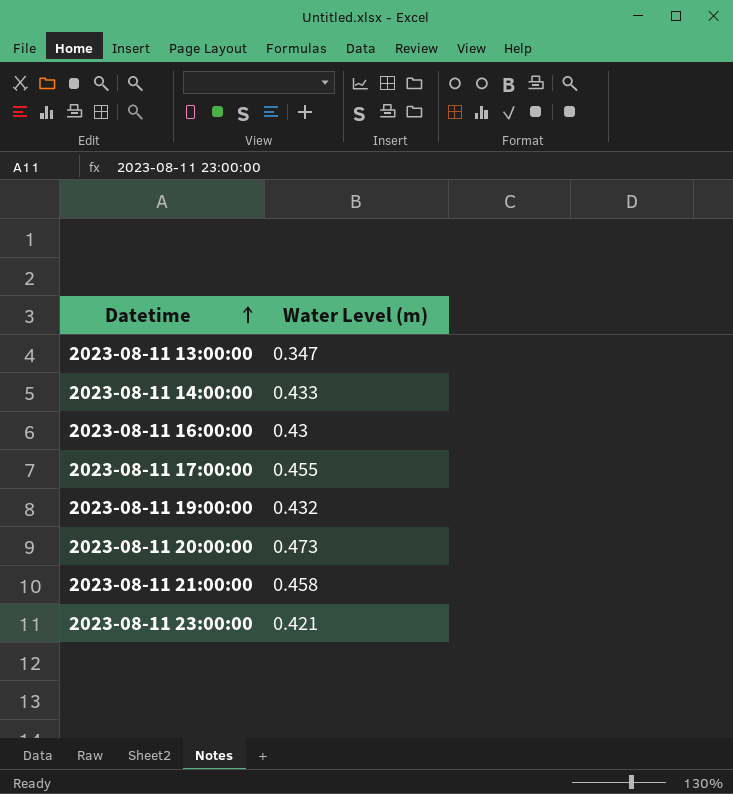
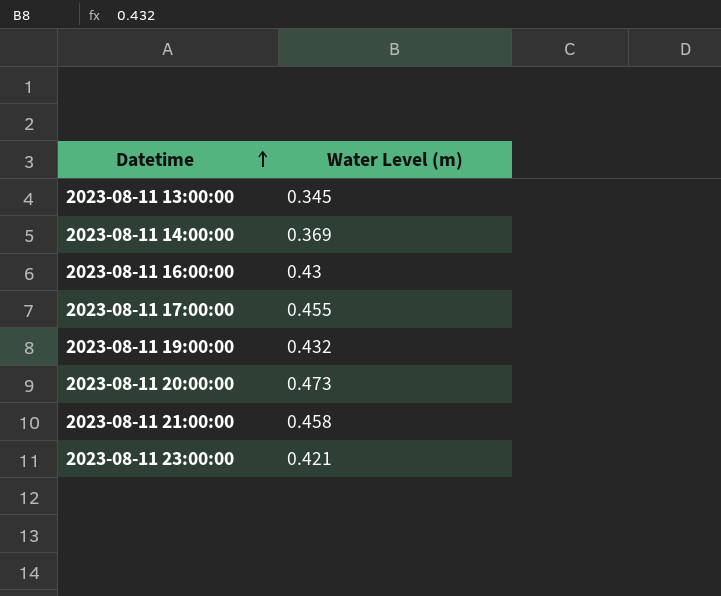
2023-08-11 13:00:00 | Water Level (m): 0.347 -> 0.345
2023-08-11 14:00:00 | Water Level (m): 0.433 -> 0.369

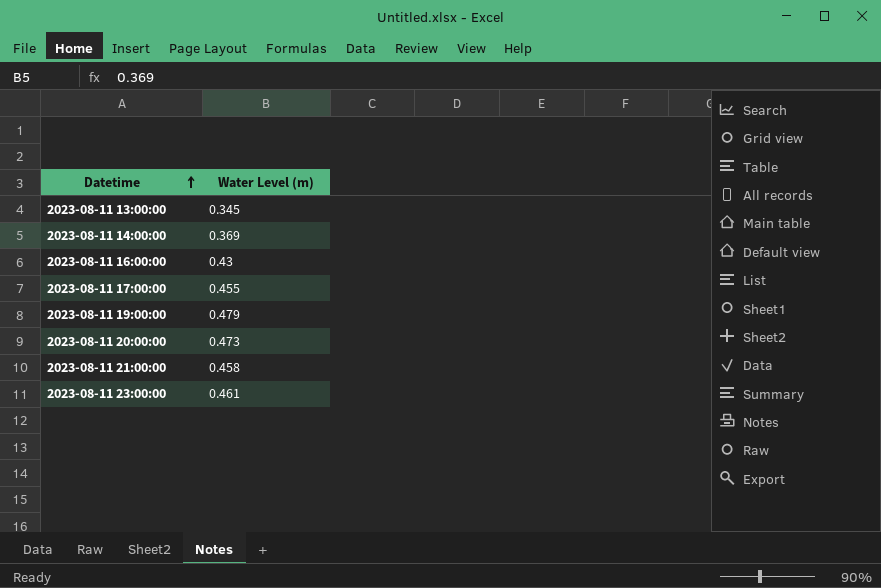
2023-08-11 19:00:00 | Water Level (m): 0.432 -> 0.479
2023-08-11 23:00:00 | Water Level (m): 0.421 -> 0.461

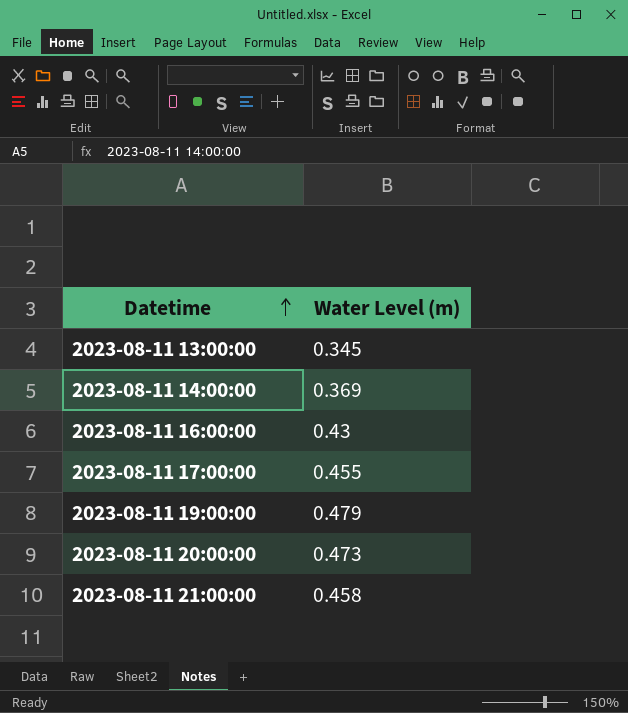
row 2023-08-11 23:00:00: 0.461 -> none

